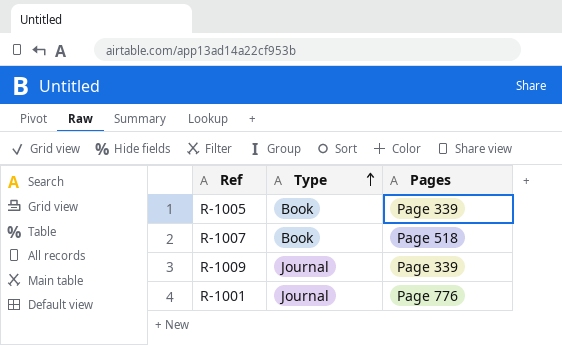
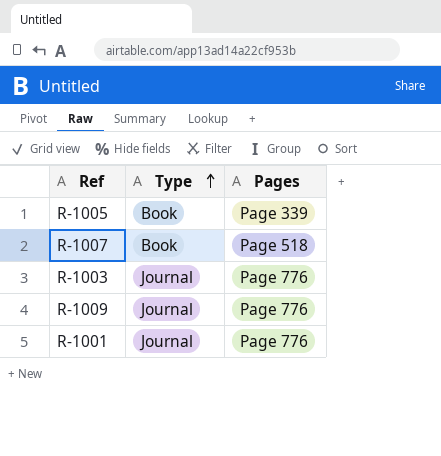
row R-1003: none -> Journal | Page 776
R-1009 | Pages: Page 339 -> Page 776

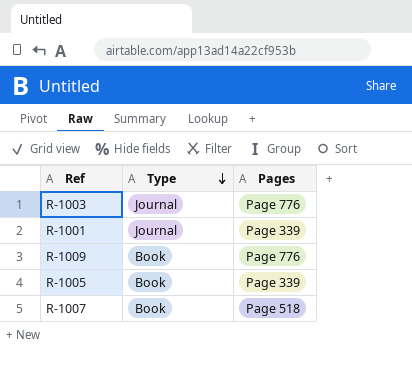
row order: Type ascending -> Type descending
R-1001 | Pages: Page 776 -> Page 339
R-1009 | Type: Journal -> Book

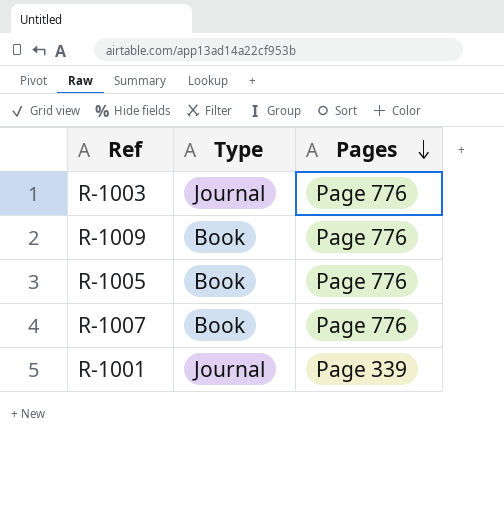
row order: Type descending -> Pages descending
R-1005 | Pages: Page 339 -> Page 776
R-1007 | Pages: Page 518 -> Page 776

